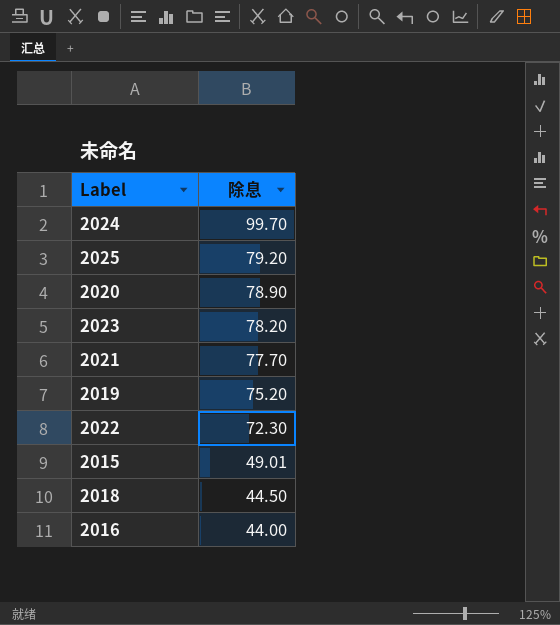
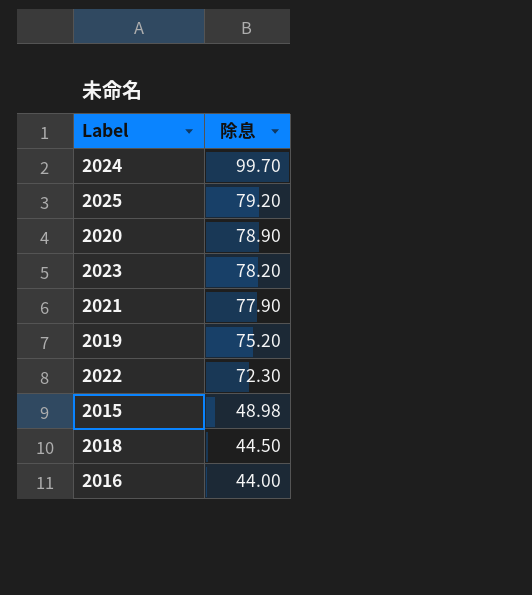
2021 | 除息: 77.70 -> 77.90
2015 | 除息: 49.01 -> 48.98

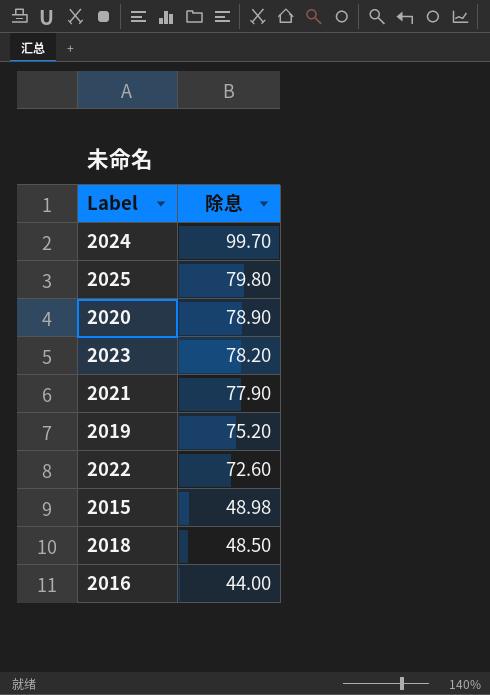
2025 | 除息: 79.20 -> 79.80
2022 | 除息: 72.30 -> 72.60
2018 | 除息: 44.50 -> 48.50

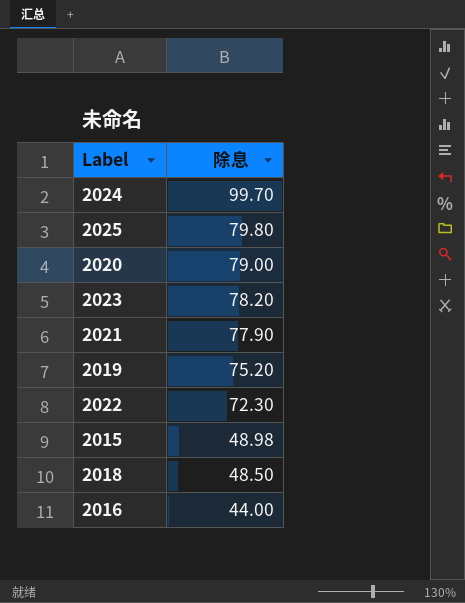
2020 | 除息: 78.90 -> 79.00
2022 | 除息: 72.60 -> 72.30

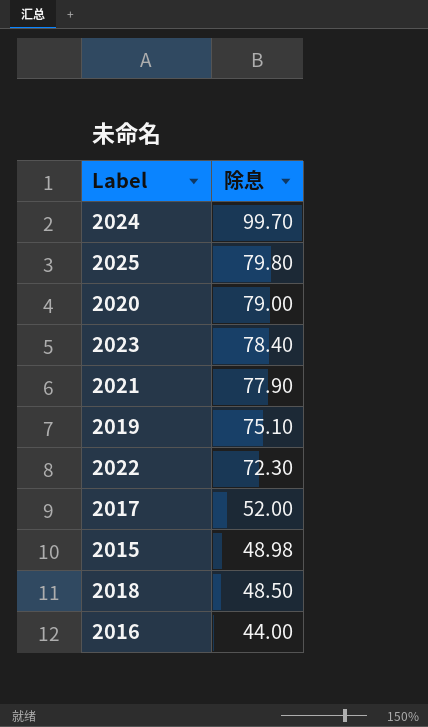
2023 | 除息: 78.20 -> 78.40
2019 | 除息: 75.20 -> 75.10
row 2017: none -> 52.00

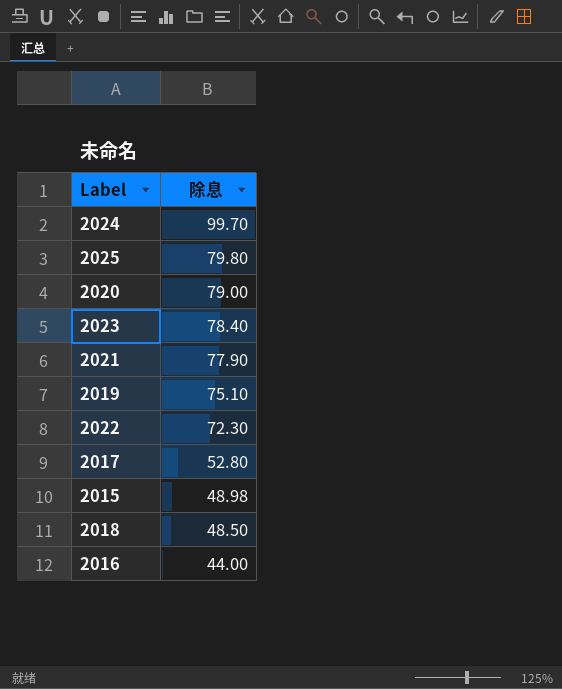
2017 | 除息: 52.00 -> 52.80

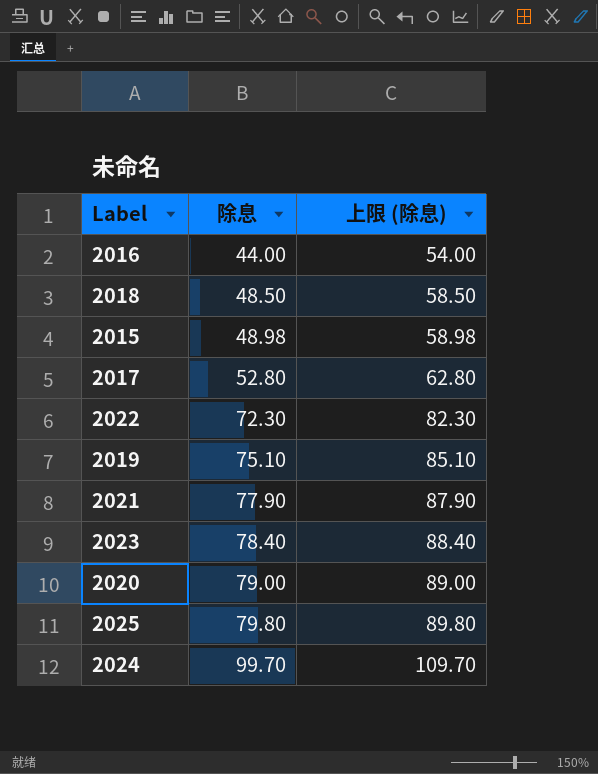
row order: 除息 descending -> 除息 ascending
column 上限 (除息) | formula: none -> [除息] + 10

